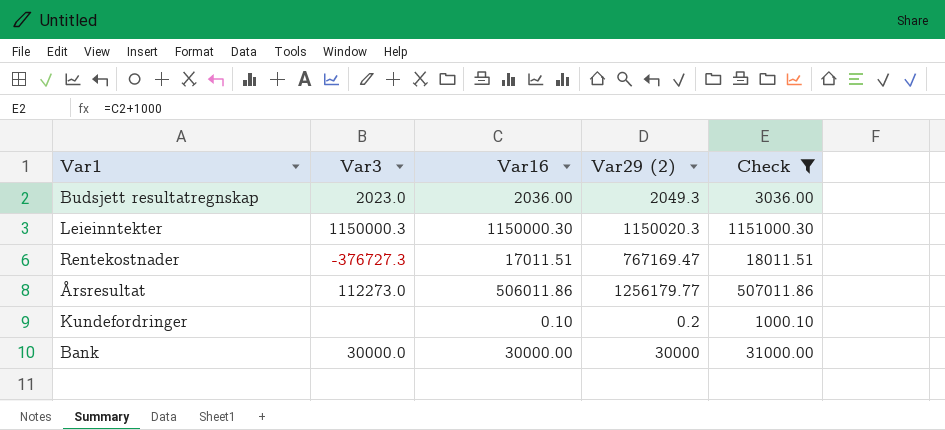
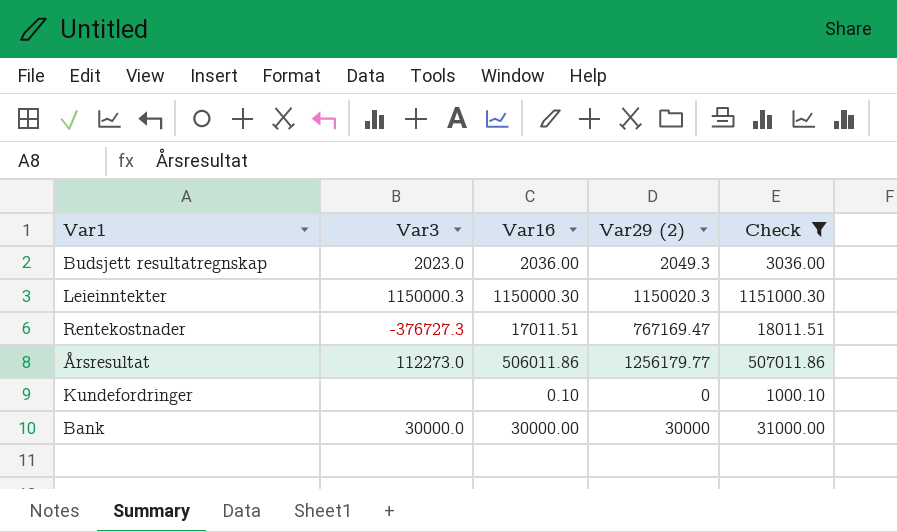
Kundefordringer | Var29 (2): 0.2 -> 0

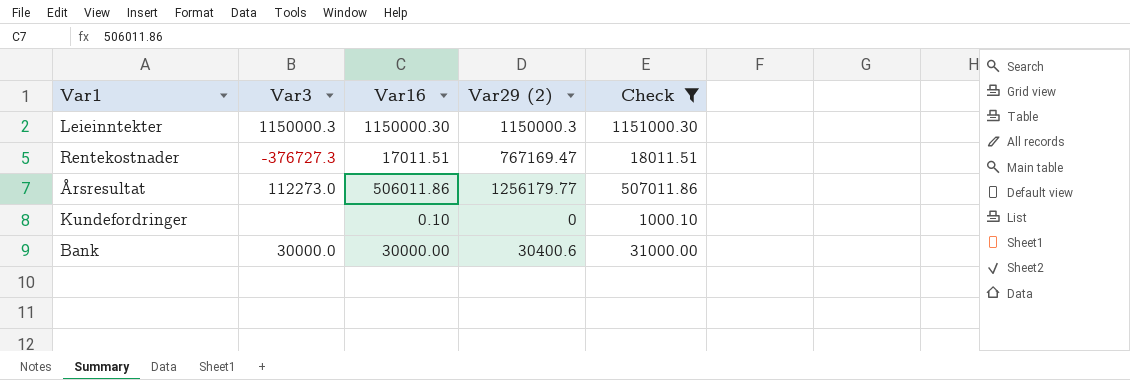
row Budsjett resultatregnskap: 2023.0 | 2036.00 | 2049.3 | 3036.00 -> none
Leieinntekter | Var29 (2): 1150020.3 -> 1150000.3
Bank | Var29 (2): 30000 -> 30400.6

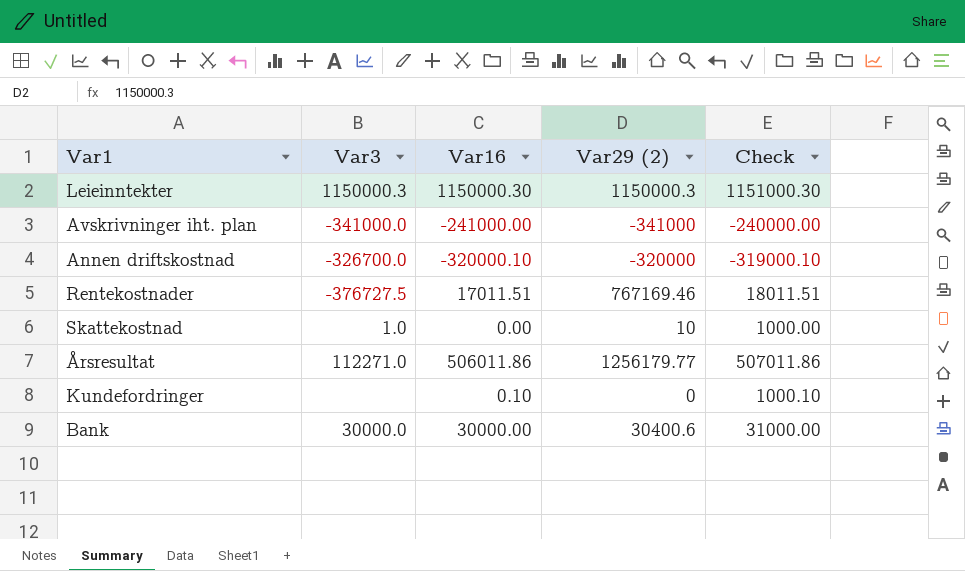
filter: Check >= 1000.10 -> none
Rentekostnader | Var3: -376727.3 -> -376727.5
Rentekostnader | Var29 (2): 767169.47 -> 767169.46
Årsresultat | Var3: 112273.0 -> 112271.0

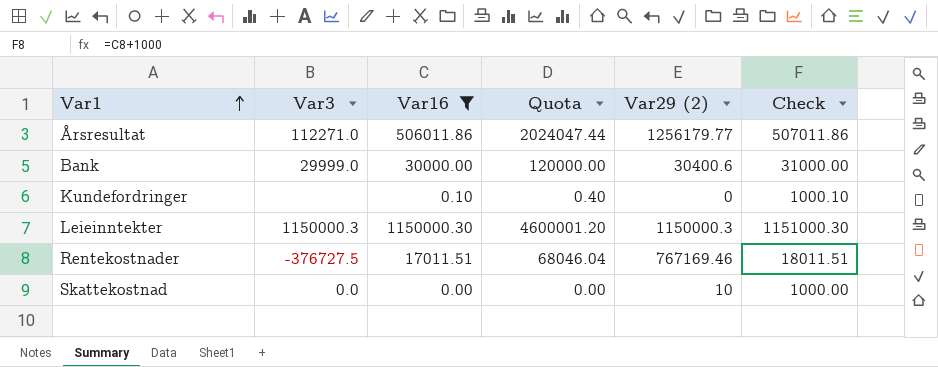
filter: none -> Var16 >= 0.00
row order: none -> Var1 ascending
column Quota | formula: none -> [Var16] * 4
Bank | Var3: 30000.0 -> 29999.0
Skattekostnad | Var3: 1.0 -> 0.0

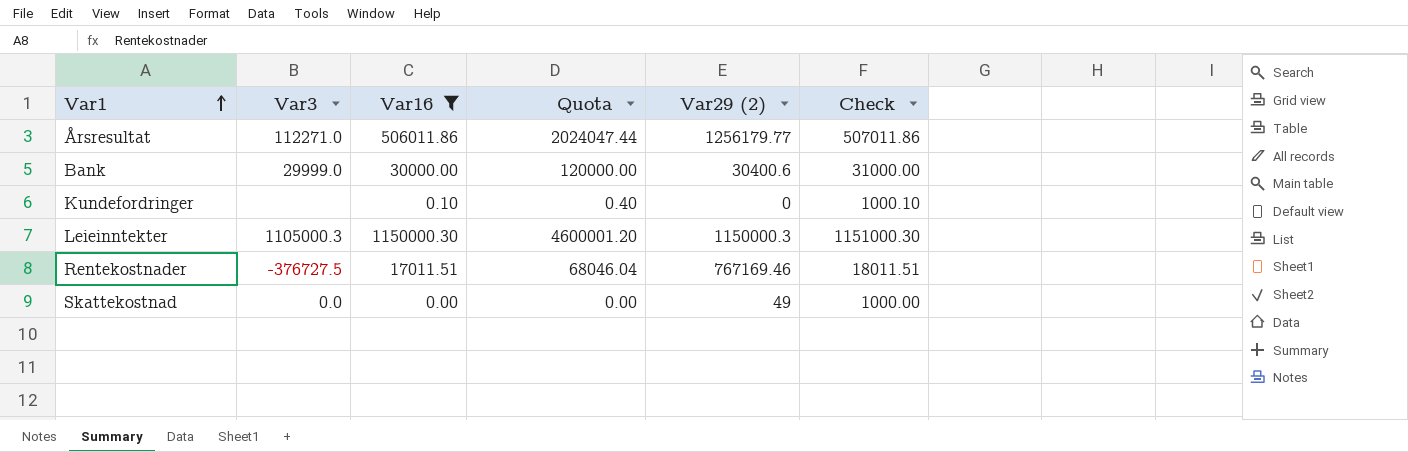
Leieinntekter | Var3: 1150000.3 -> 1105000.3
Skattekostnad | Var29 (2): 10 -> 49

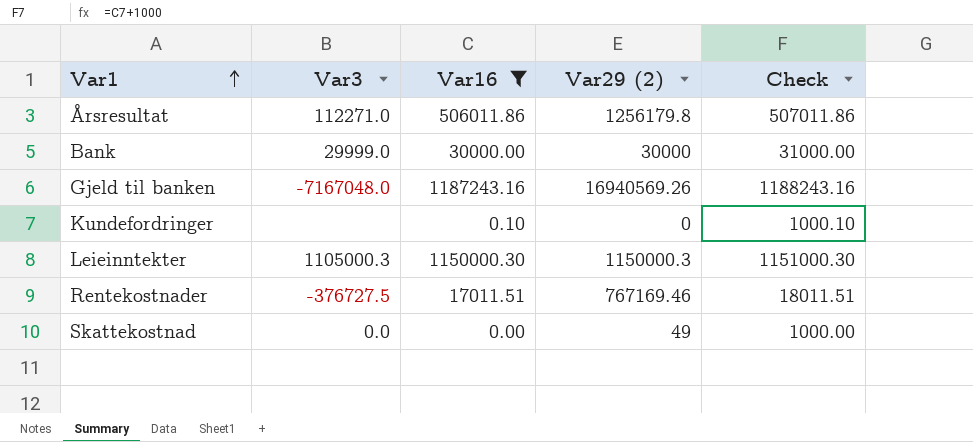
column Quota | formula: [Var16] * 4 -> none
Årsresultat | Var29 (2): 1256179.77 -> 1256179.8
Bank | Var29 (2): 30400.6 -> 30000
row Gjeld til banken: none -> -7167048.0 | 1187243.16 | 16940569.26 | 1188243.16

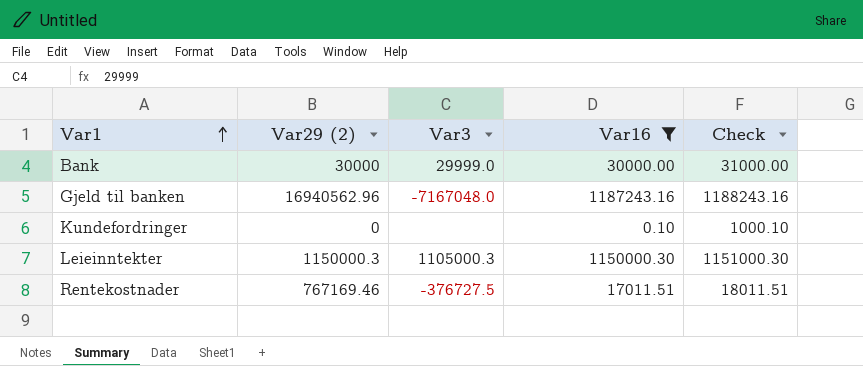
column Var29 (2) | position: 4 -> 2
row Årsresultat: 112271.0 | 506011.86 | 1256179.8 | 507011.86 -> none
row Skattekostnad: 0.0 | 0.00 | 49 | 1000.00 -> none
Gjeld til banken | Var29 (2): 16940569.26 -> 16940562.96

